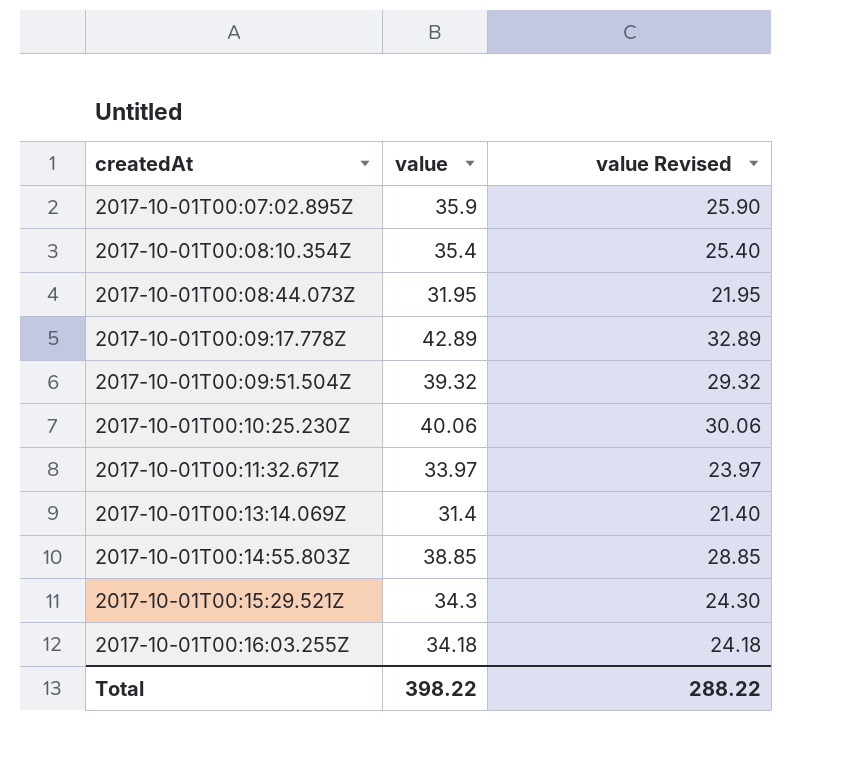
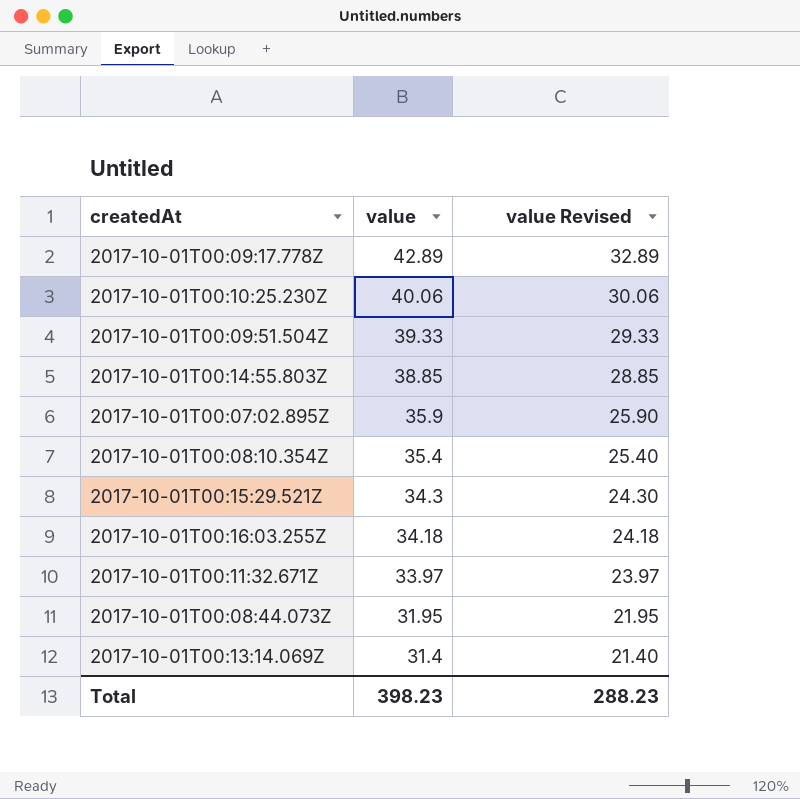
row order: createdAt ascending -> value descending
2017-10-01T00:09:51.504Z | value: 39.32 -> 39.33
2017-10-01T00:09:51.504Z | value Revised: 29.32 -> 29.33
Total | value: 398.22 -> 398.23
Total | value Revised: 288.22 -> 288.23

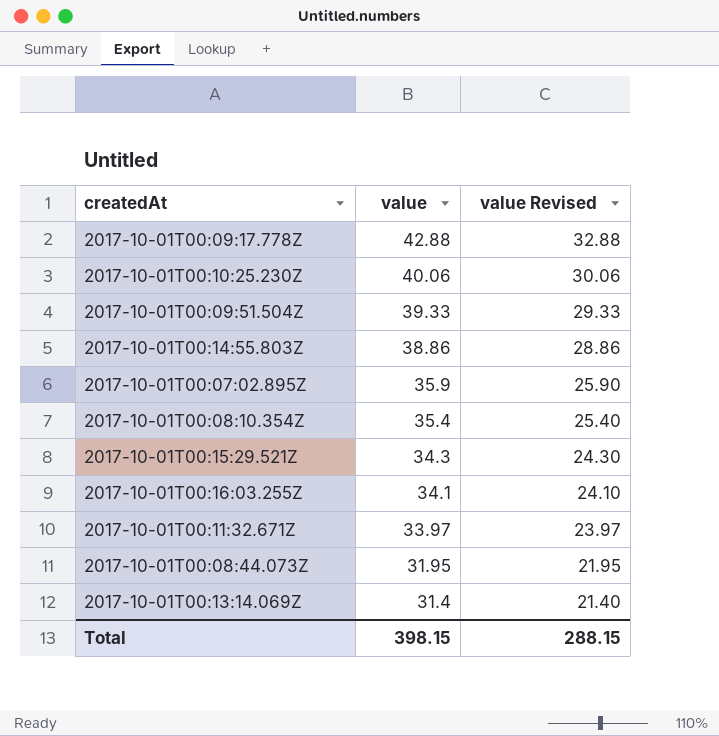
2017-10-01T00:09:17.778Z | value: 42.89 -> 42.88
2017-10-01T00:09:17.778Z | value Revised: 32.89 -> 32.88
2017-10-01T00:14:55.803Z | value: 38.85 -> 38.86
2017-10-01T00:14:55.803Z | value Revised: 28.85 -> 28.86
2017-10-01T00:16:03.255Z | value: 34.18 -> 34.1
2017-10-01T00:16:03.255Z | value Revised: 24.18 -> 24.10
Total | value: 398.23 -> 398.15
Total | value Revised: 288.23 -> 288.15

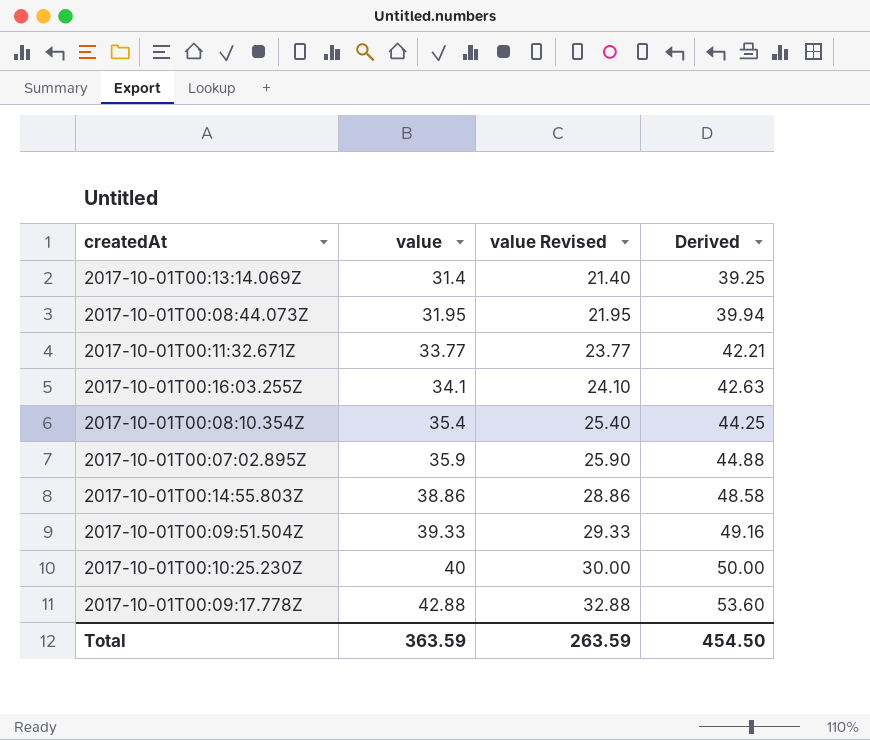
row order: value descending -> value ascending
column Derived | formula: none -> [value] * 1.25
row 2017-10-01T00:15:29.521Z: 34.3 | 24.30 -> none
2017-10-01T00:11:32.671Z | value: 33.97 -> 33.77
2017-10-01T00:11:32.671Z | value Revised: 23.97 -> 23.77
2017-10-01T00:10:25.230Z | value: 40.06 -> 40
2017-10-01T00:10:25.230Z | value Revised: 30.06 -> 30.00
Total | value: 398.15 -> 363.59
Total | value Revised: 288.15 -> 263.59

